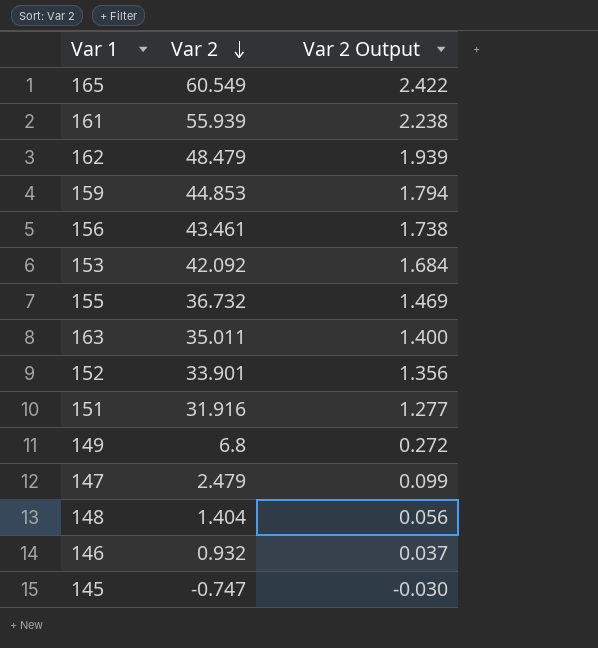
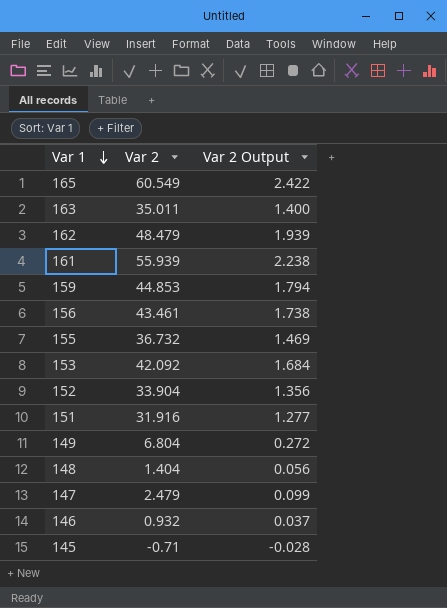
row order: Var 2 descending -> Var 1 descending
152 | Var 2: 33.901 -> 33.904
149 | Var 2: 6.8 -> 6.804
145 | Var 2: -0.747 -> -0.71
145 | Var 2 Output: -0.030 -> -0.028

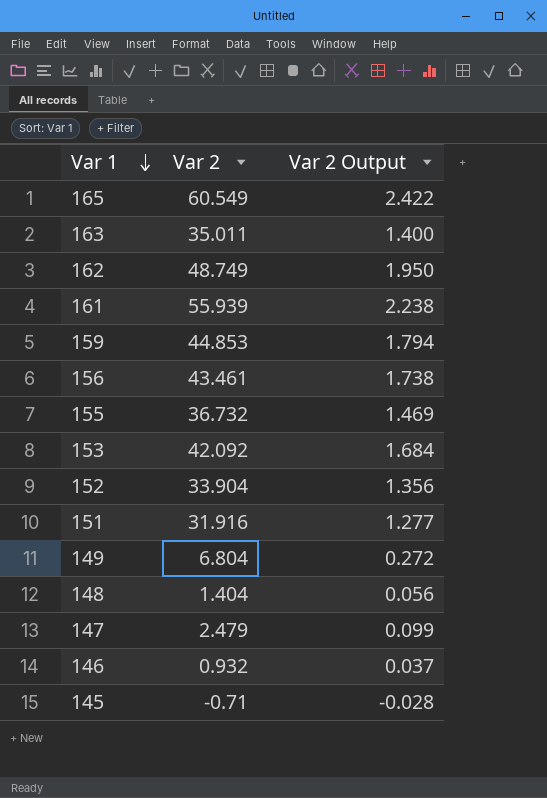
162 | Var 2: 48.479 -> 48.749
162 | Var 2 Output: 1.939 -> 1.950

